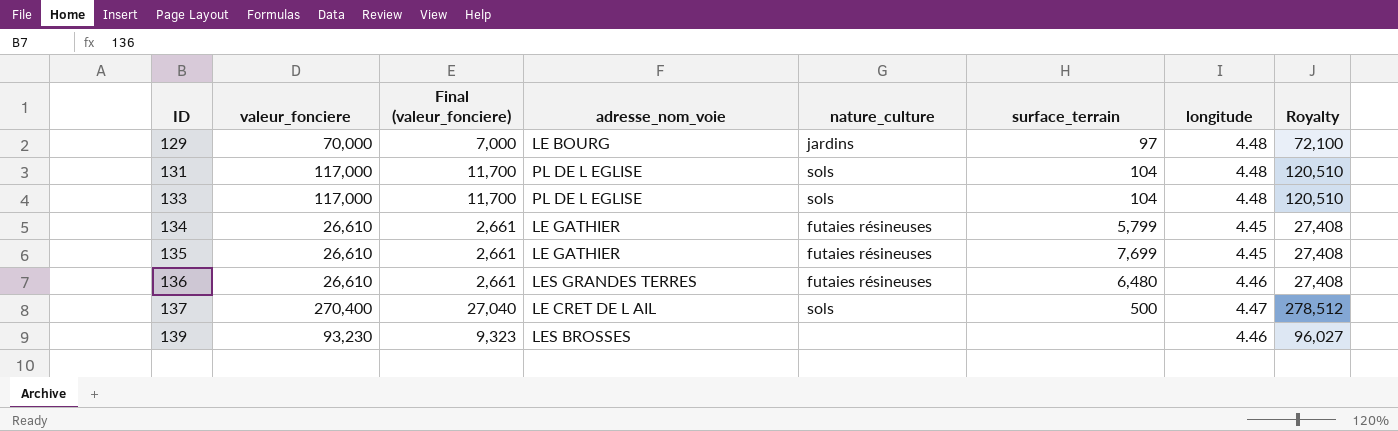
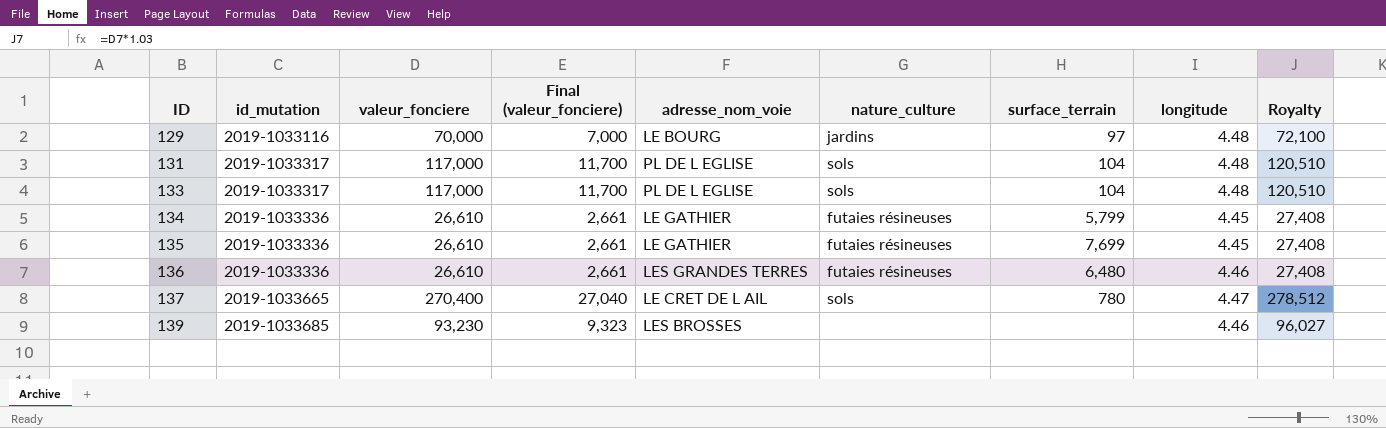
column id_mutation | position: none -> 2
137 | surface_terrain: 500 -> 780

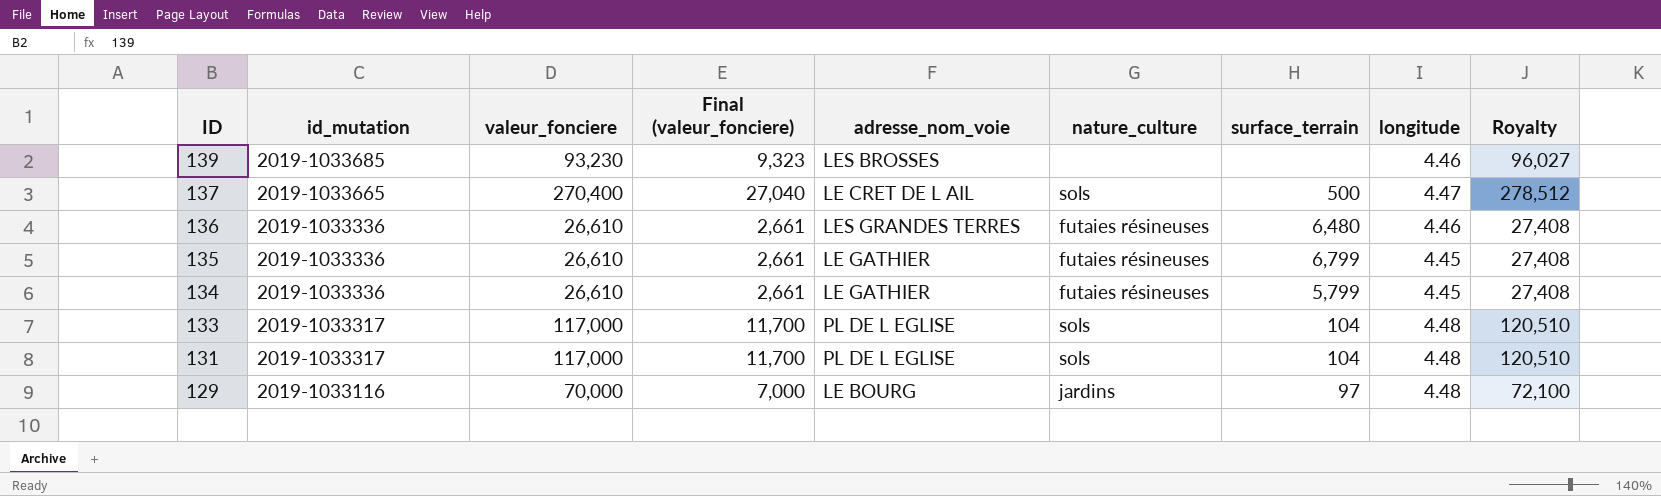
row order: ID ascending -> ID descending
137 | surface_terrain: 780 -> 500
135 | surface_terrain: 7,699 -> 6,799

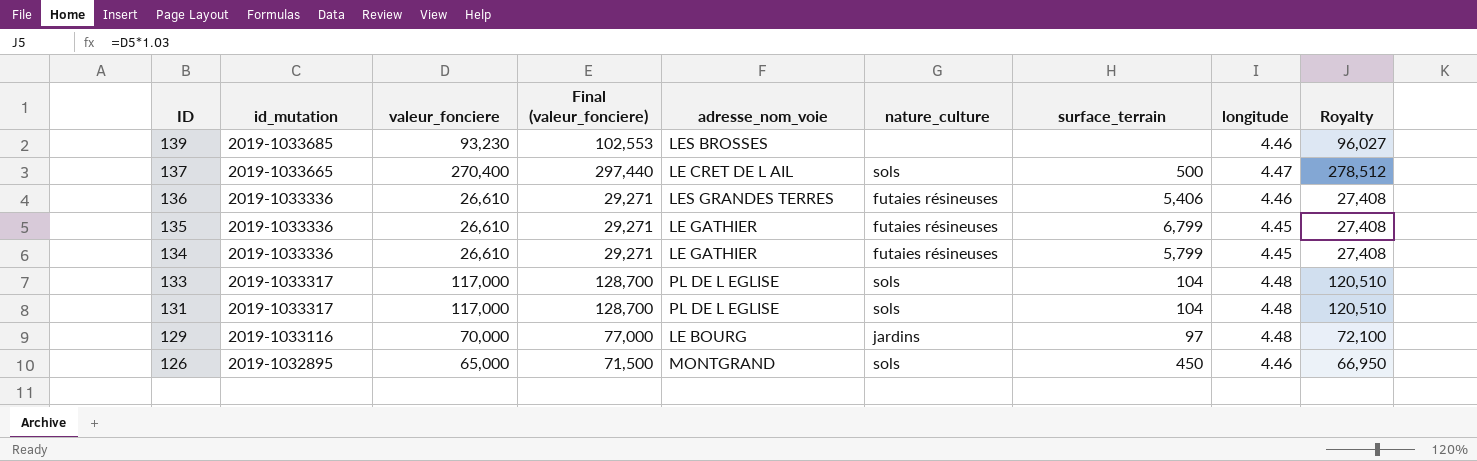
column Final (valeur_fonciere) | formula: [valeur_fonciere] * 0.1 -> [valeur_fonciere] * 1.1
136 | surface_terrain: 6,480 -> 5,406
row 126: none -> 2019-1032895 | 65,000 | 71,500 | MONTGRAND | sols | 450 | 4.46 | 66,950

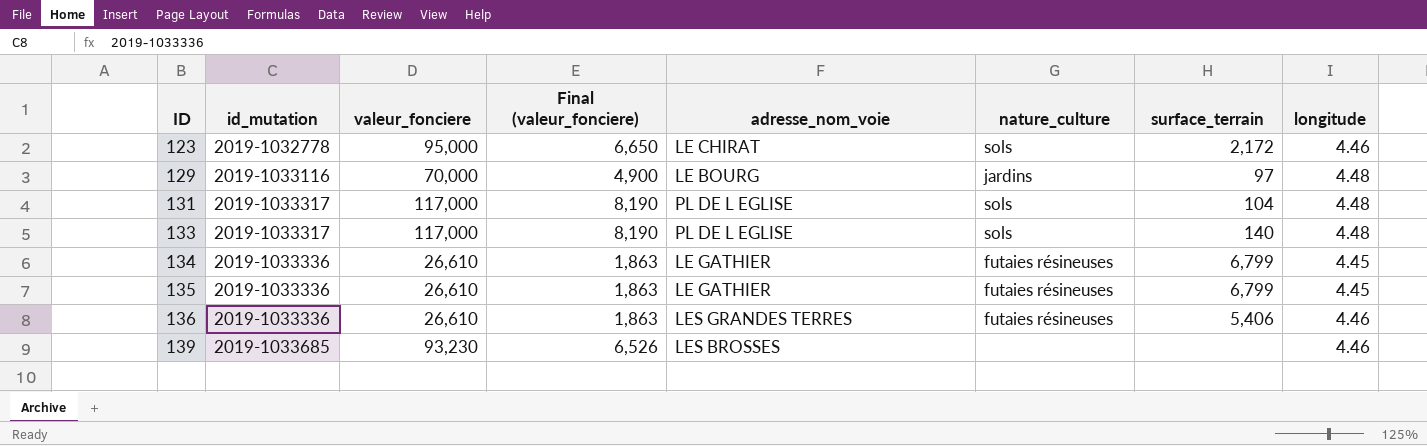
row order: ID descending -> ID ascending
column Royalty | formula: [valeur_fonciere] * 1.03 -> none
column Final (valeur_fonciere) | formula: [valeur_fonciere] * 1.1 -> [valeur_fonciere] * 0.07
row 137: 2019-1033665 | 270,400 | 297,440 | LE CRET DE L AIL | sols | 500 | 4.47 | 278,512 -> none
row 126: 2019-1032895 | 65,000 | 71,500 | MONTGRAND | sols | 450 | 4.46 | 66,950 -> none
row 123: none -> 2019-1032778 | 95,000 | 6,650 | LE CHIRAT | sols | 2,172 | 4.46
133 | surface_terrain: 104 -> 140
134 | surface_terrain: 5,799 -> 6,799

